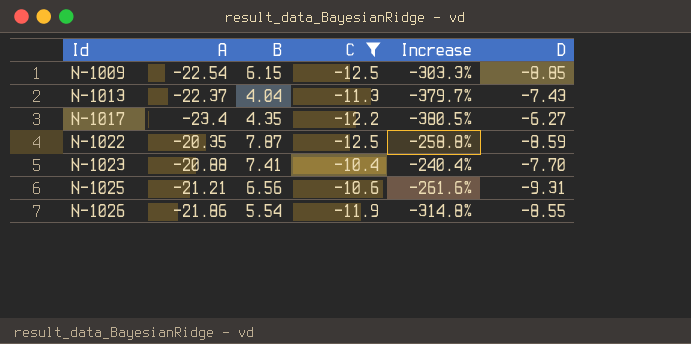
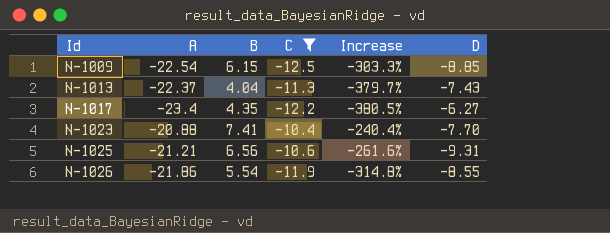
row N-1022: -20.35 | 7.87 | -12.5 | -258.8% | -8.59 -> none

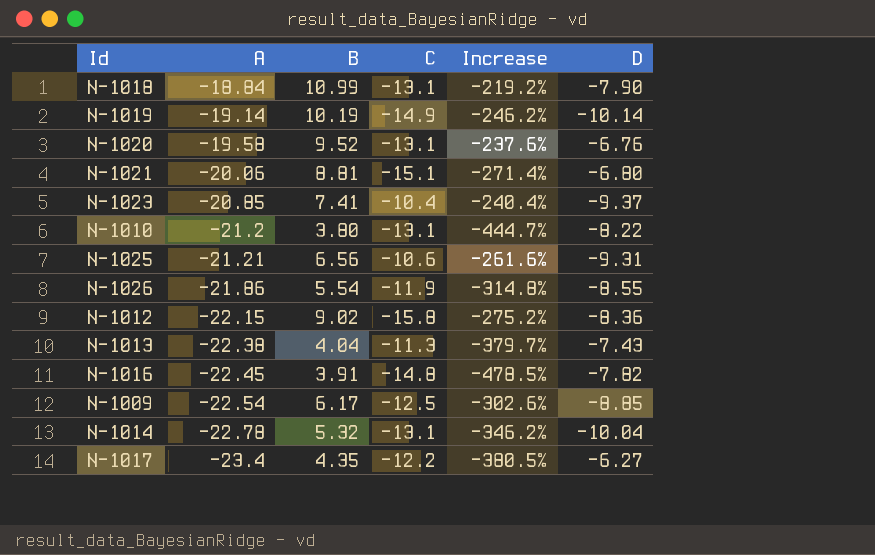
filter: C >= -12.5 -> none
row order: Id ascending -> A descending
N-1023 | A: -20.88 -> -20.85
N-1023 | D: -7.70 -> -9.37
N-1013 | A: -22.37 -> -22.38
N-1009 | B: 6.15 -> 6.17
N-1009 | Increase: -303.3% -> -302.6%

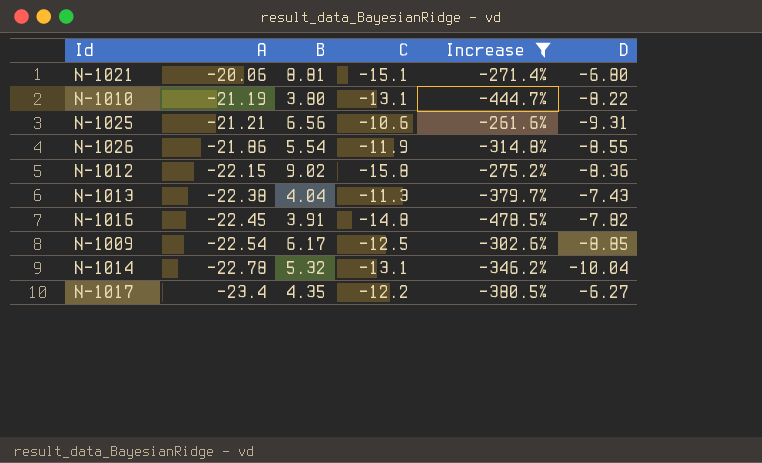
filter: none -> Increase <= -261.6%
N-1010 | A: -21.2 -> -21.19

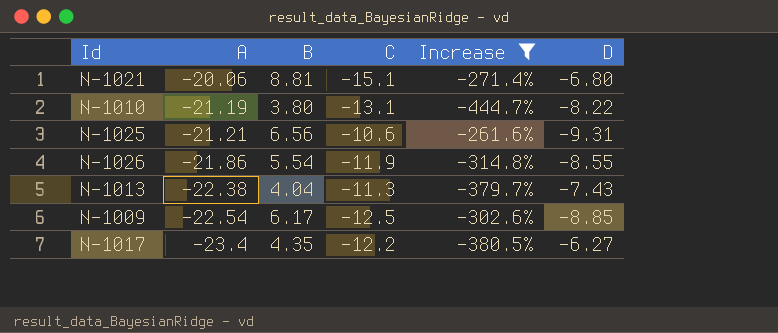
row N-1012: -22.15 | 9.02 | -15.8 | -275.2% | -8.36 -> none
row N-1016: -22.45 | 3.91 | -14.8 | -478.5% | -7.82 -> none
row N-1014: -22.78 | 5.32 | -13.1 | -346.2% | -10.04 -> none

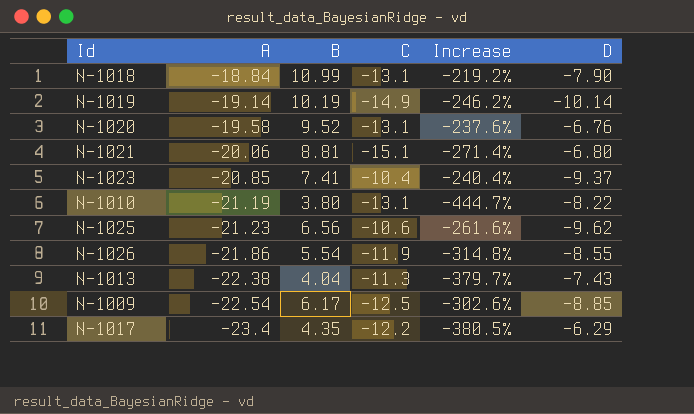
filter: Increase <= -261.6% -> none
N-1025 | A: -21.21 -> -21.23
N-1025 | D: -9.31 -> -9.62
N-1017 | D: -6.27 -> -6.29

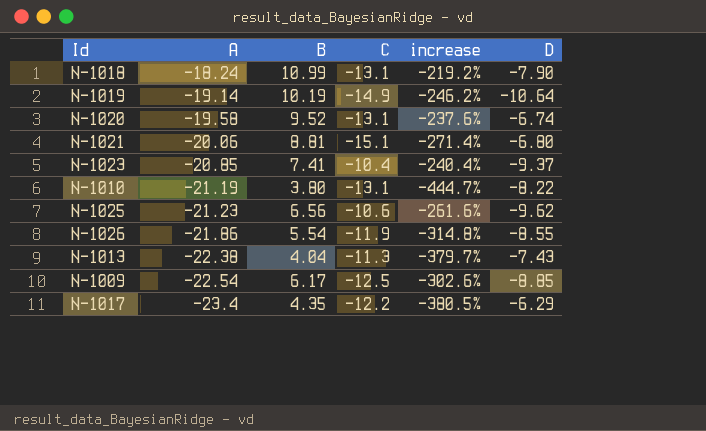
column name: Increase -> increase
N-1018 | A: -18.84 -> -18.24
N-1019 | D: -10.14 -> -10.64
N-1020 | D: -6.76 -> -6.74

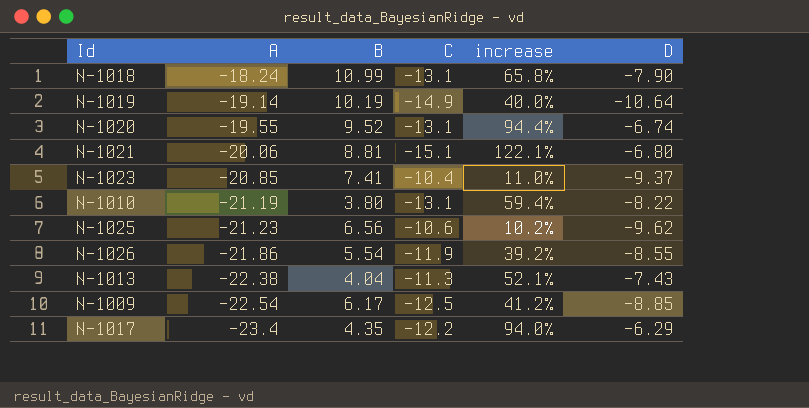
column increase | formula: ([C] - [B]) / [B] -> ([C] - [D]) / [D]
N-1020 | A: -19.58 -> -19.55

